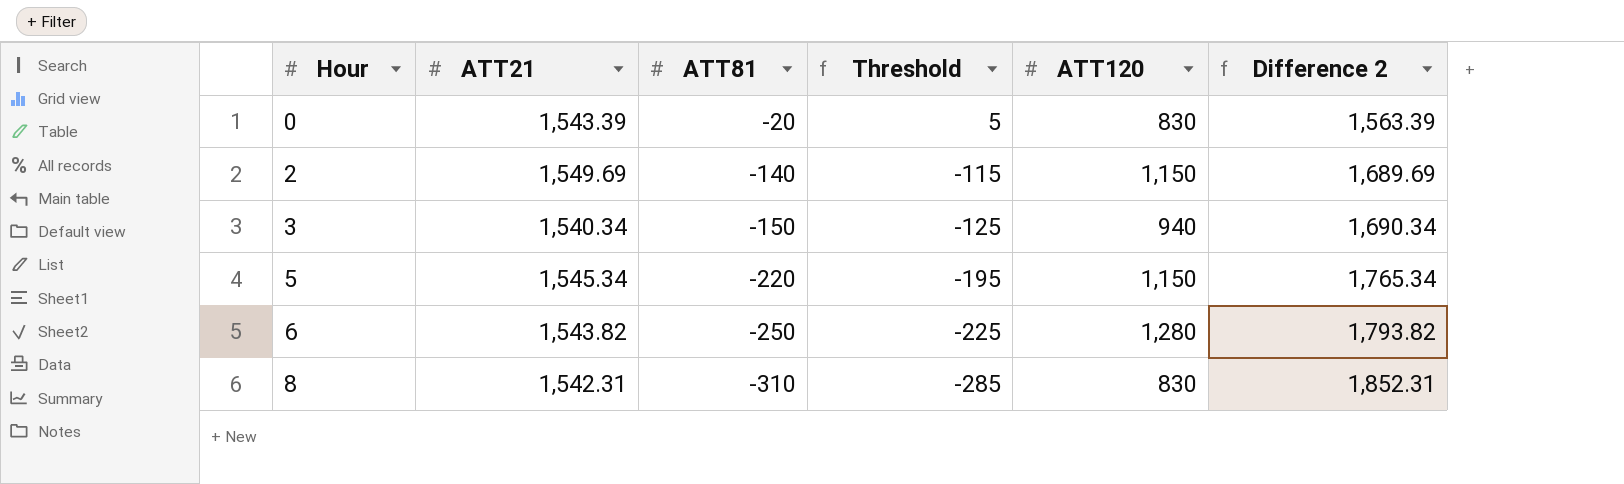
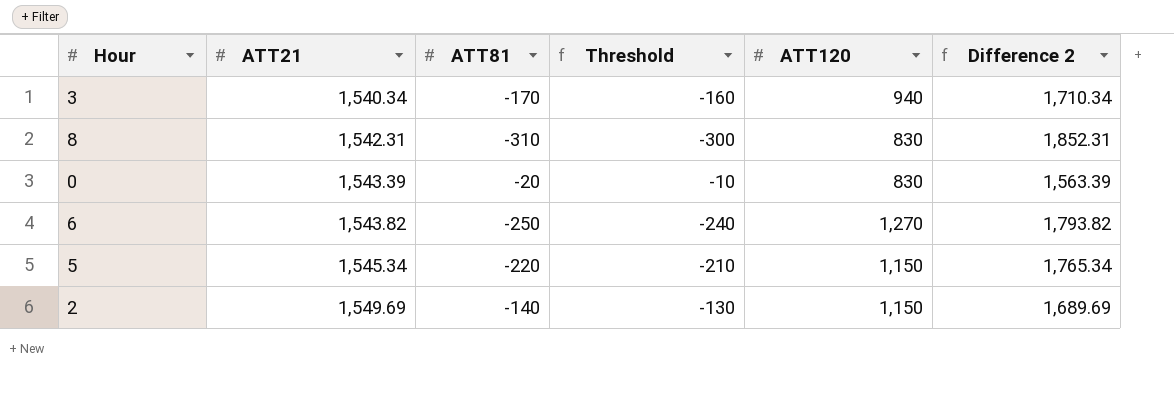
row order: Hour ascending -> ATT21 ascending
column Threshold | formula: [ATT81] + 25 -> [ATT81] + 10
3 | ATT81: -150 -> -170
3 | Difference 2: 1,690.34 -> 1,710.34
6 | ATT120: 1,280 -> 1,270

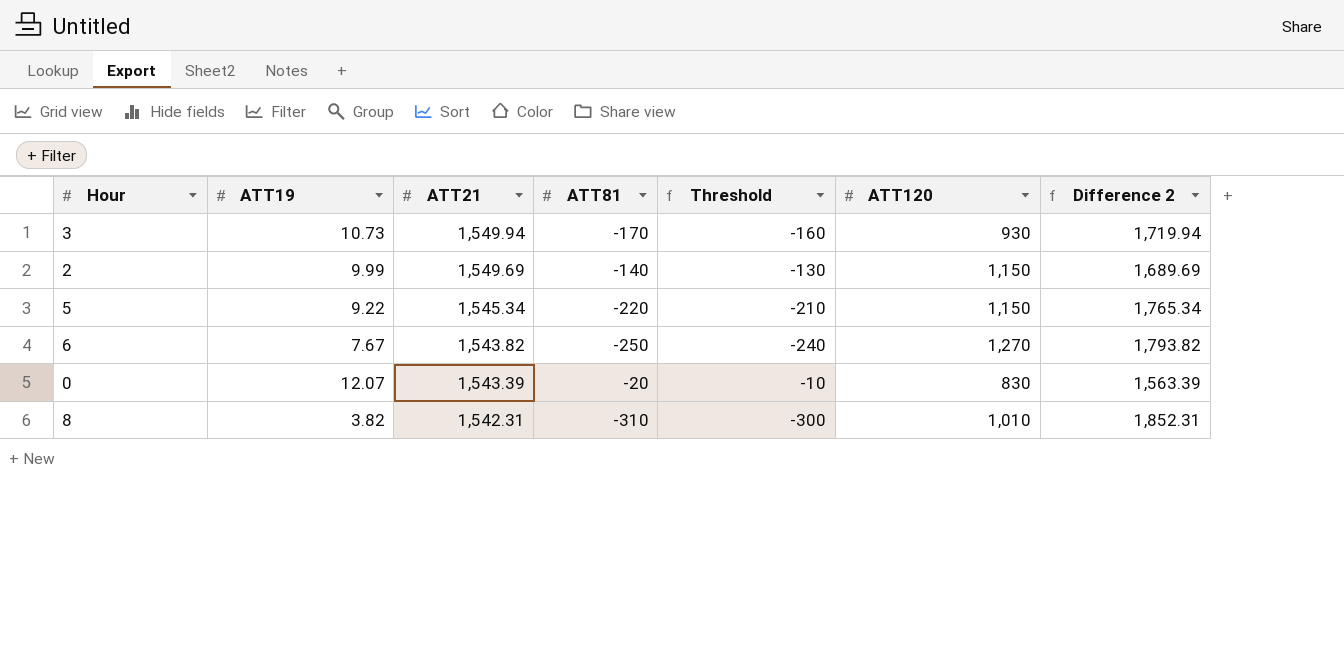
row order: ATT21 ascending -> ATT21 descending
column ATT19 | position: none -> 2
3 | ATT21: 1,540.34 -> 1,549.94
3 | ATT120: 940 -> 930
3 | Difference 2: 1,710.34 -> 1,719.94
8 | ATT120: 830 -> 1,010

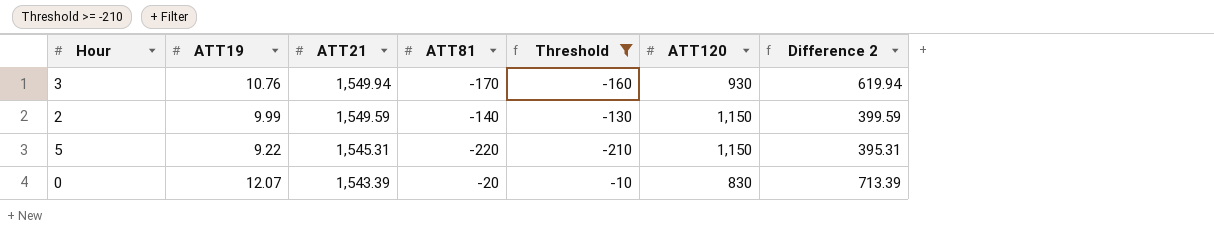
filter: none -> Threshold >= -210
column Difference 2 | formula: [ATT21] - [ATT81] -> [ATT21] - [ATT120]
3 | ATT19: 10.73 -> 10.76
2 | ATT21: 1,549.69 -> 1,549.59
5 | ATT21: 1,545.34 -> 1,545.31

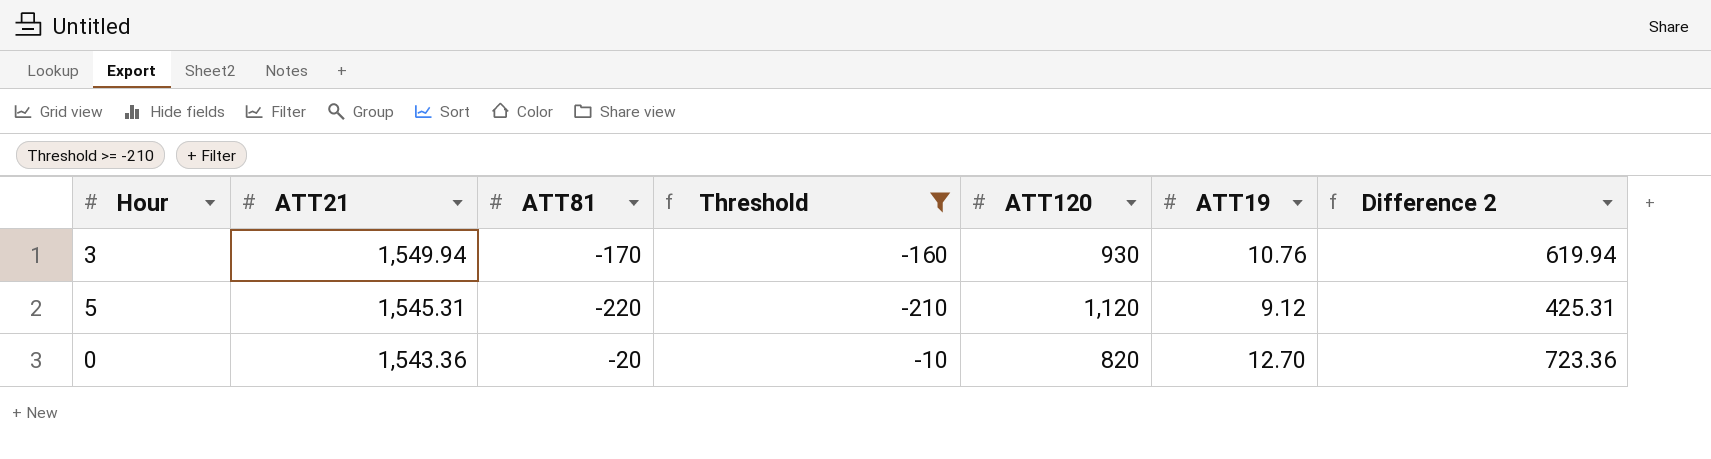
column ATT19 | position: 2 -> 6
row 2: 9.99 | 1,549.59 | -140 | -130 | 1,150 | 399.59 -> none
5 | ATT120: 1,150 -> 1,120
5 | ATT19: 9.22 -> 9.12
5 | Difference 2: 395.31 -> 425.31
0 | ATT21: 1,543.39 -> 1,543.36
0 | ATT120: 830 -> 820
0 | ATT19: 12.07 -> 12.70
0 | Difference 2: 713.39 -> 723.36

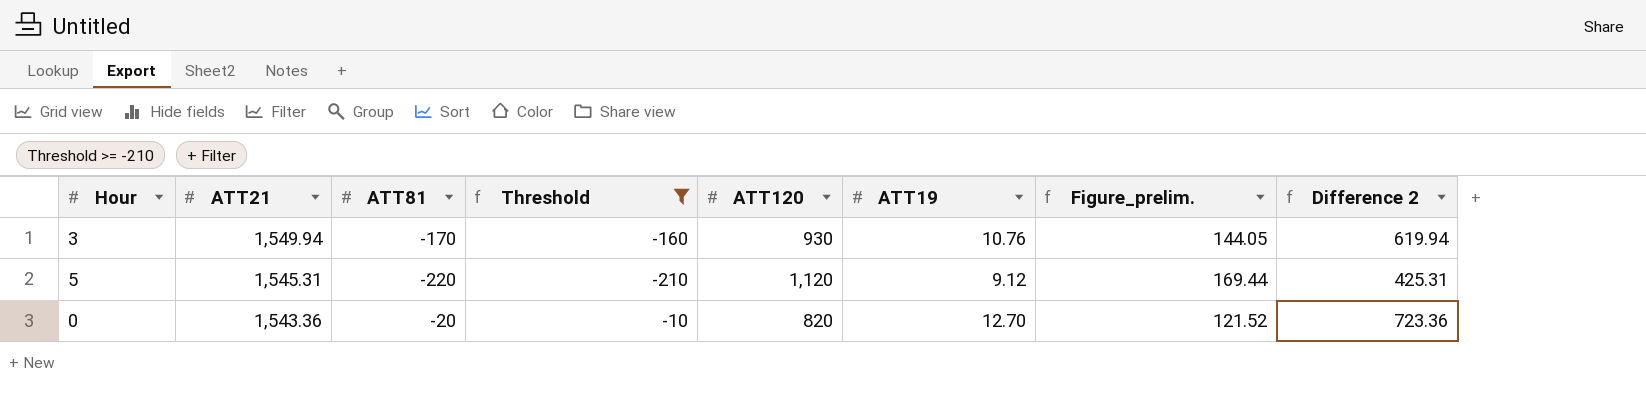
column Figure_prelim. | formula: none -> [ATT21] / [ATT19]

